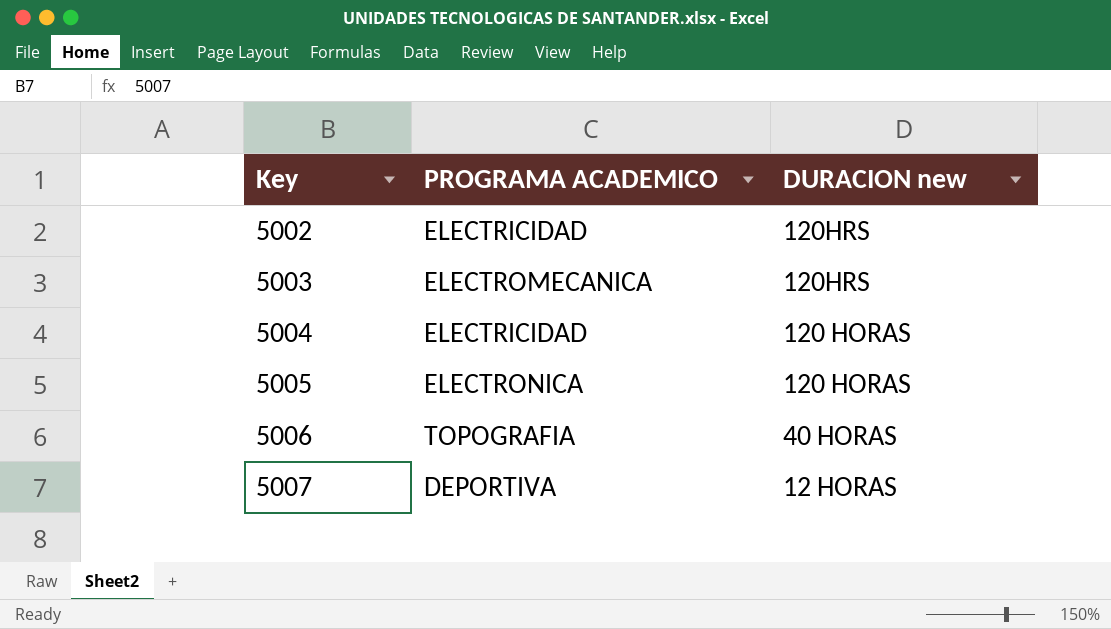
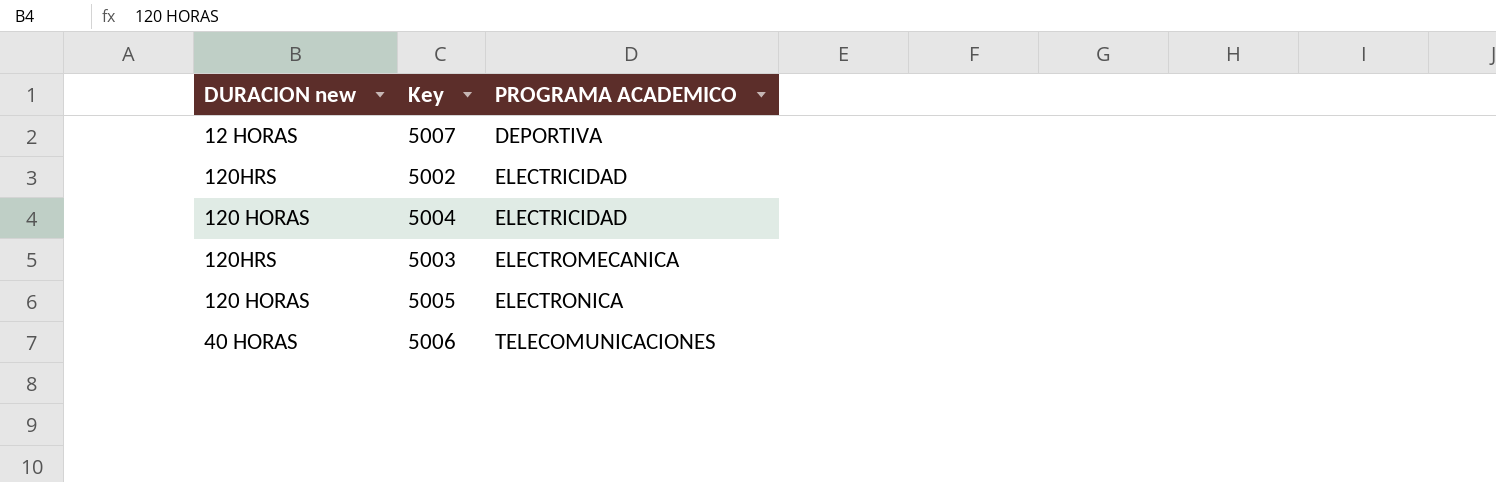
row order: Key ascending -> PROGRAMA ACADEMICO ascending
column DURACION new | position: 3 -> 1
5006 | PROGRAMA ACADEMICO: TOPOGRAFIA -> TELECOMUNICACIONES

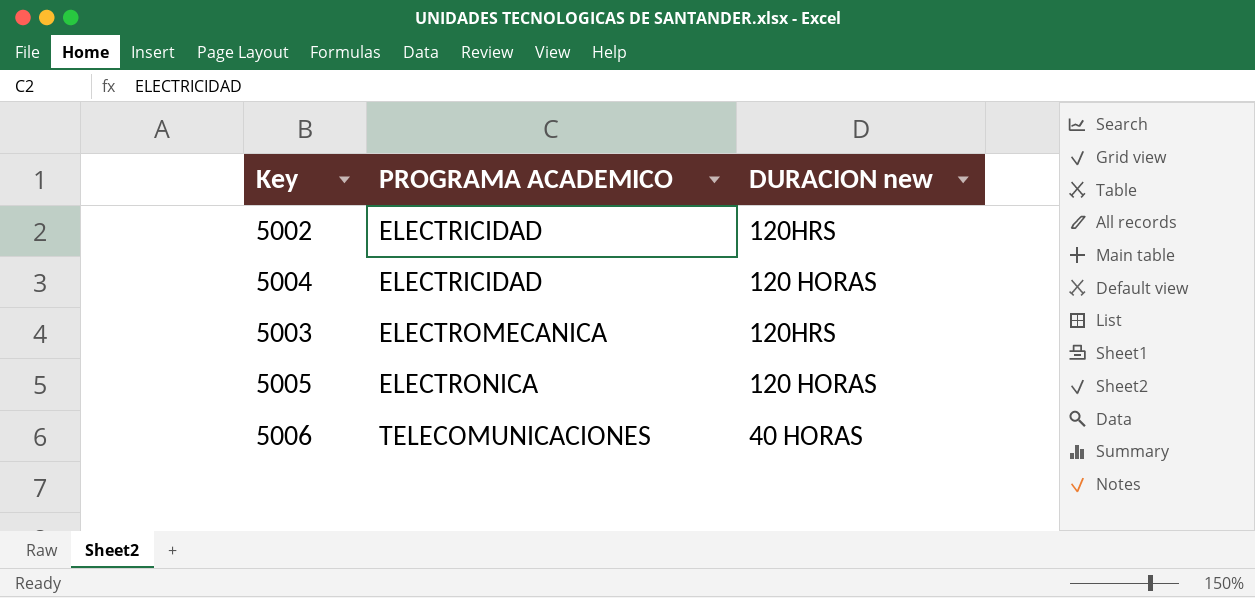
column DURACION new | position: 1 -> 3
row 5007: 12 HORAS | DEPORTIVA -> none

